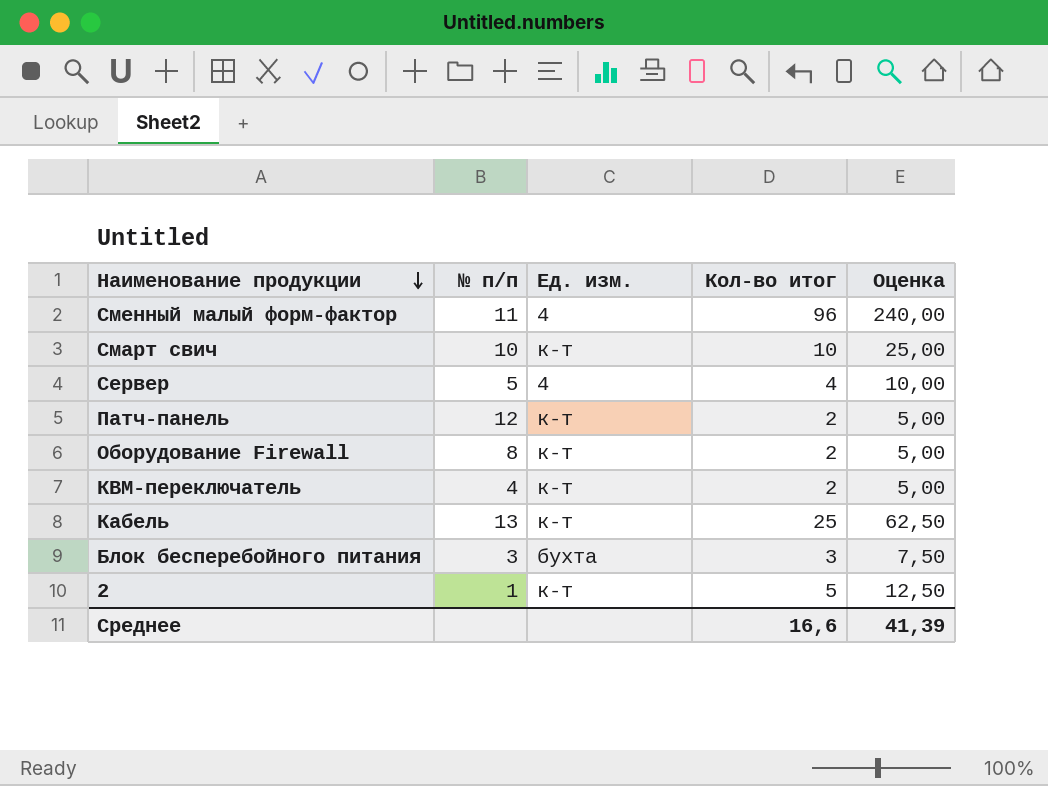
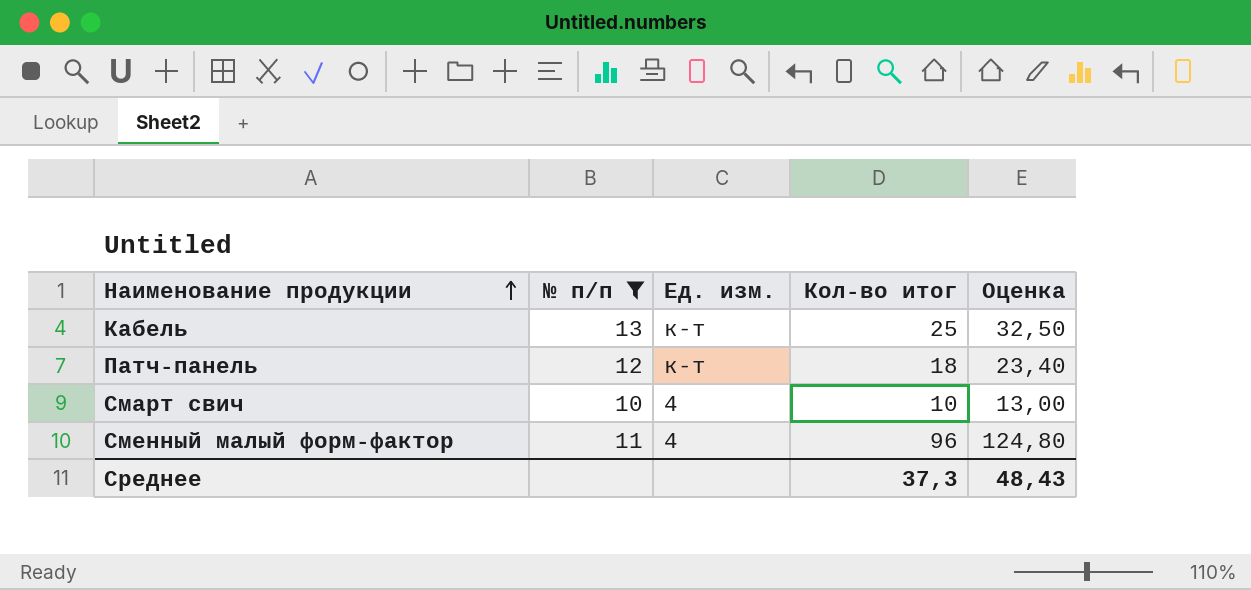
filter: none -> № п/п >= 10
row order: Наименование продукции descending -> Наименование продукции ascending
column Оценка | formula: [Кол-во итог] * 2,5 -> [Кол-во итог] * 1,3
Патч-панель | Кол-во итог: 2 -> 18
Смарт свич | Ед. изм.: к-т -> 4
Среднее | Кол-во итог: 16,6 -> 37,3
Среднее | Оценка: 41,39 -> 48,43

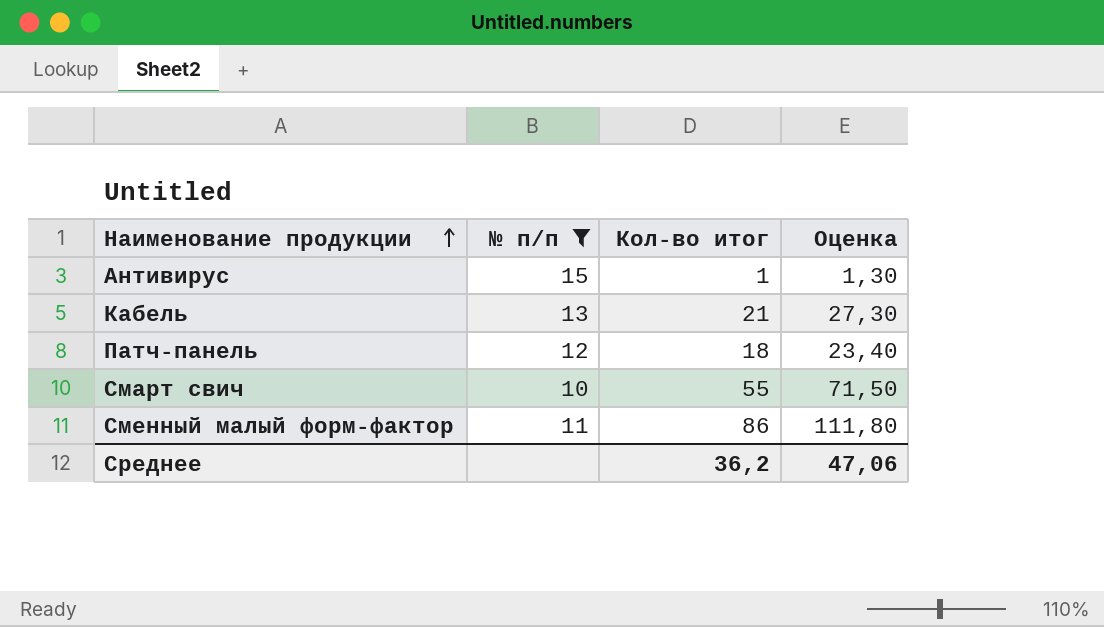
column Ед. изм. | position: 3 -> none
row Антивирус: none -> 15 | 1 | 1,30
Кабель | Кол-во итог: 25 -> 21
Кабель | Оценка: 32,50 -> 27,30
Смарт свич | Кол-во итог: 10 -> 55
Смарт свич | Оценка: 13,00 -> 71,50
Сменный малый форм-фактор | Кол-во итог: 96 -> 86
Сменный малый форм-фактор | Оценка: 124,80 -> 111,80
Среднее | Кол-во итог: 37,3 -> 36,2
Среднее | Оценка: 48,43 -> 47,06

